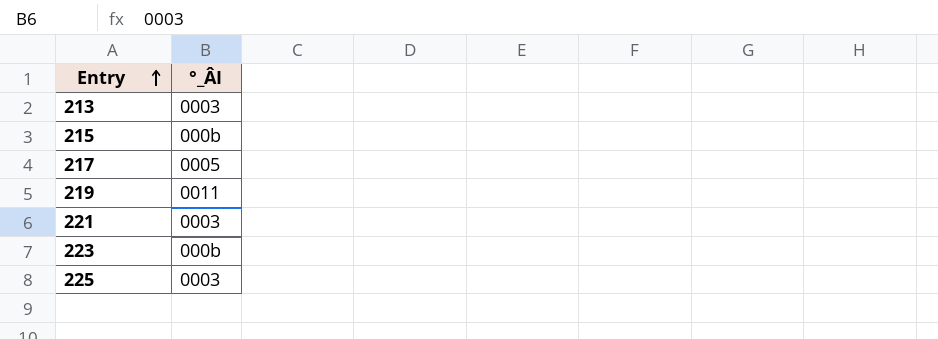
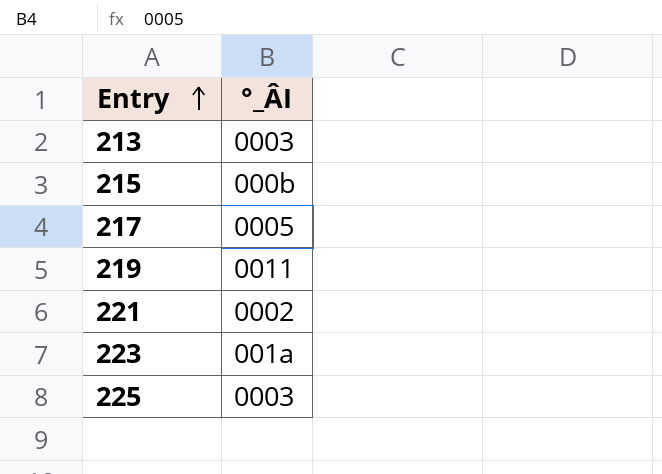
221 | °_ÂI: 0003 -> 0002
223 | °_ÂI: 000b -> 001a

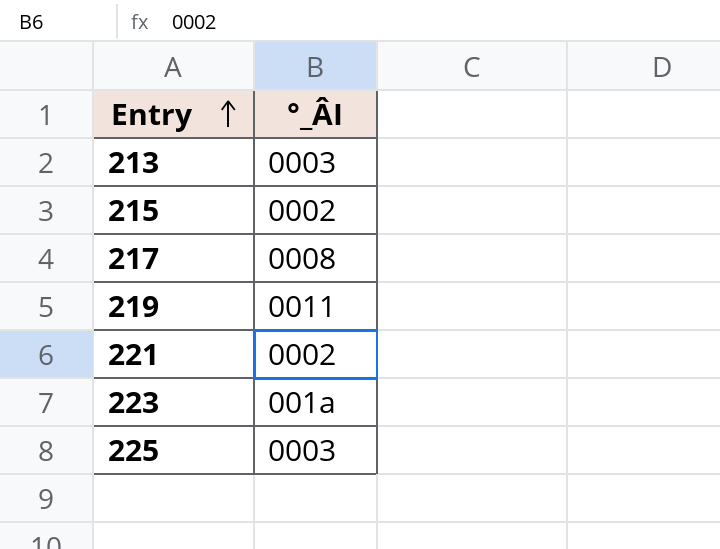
215 | °_ÂI: 000b -> 0002
217 | °_ÂI: 0005 -> 0008

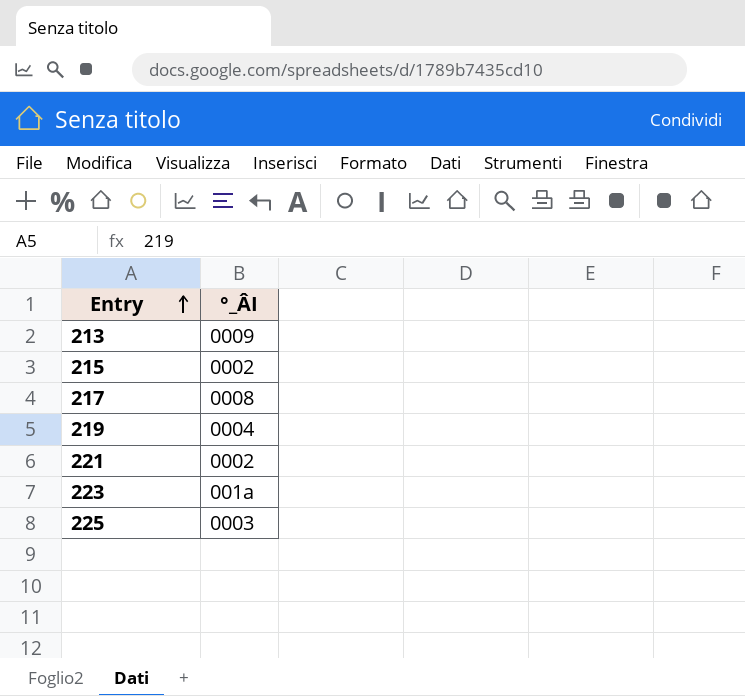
213 | °_ÂI: 0003 -> 0009
219 | °_ÂI: 0011 -> 0004

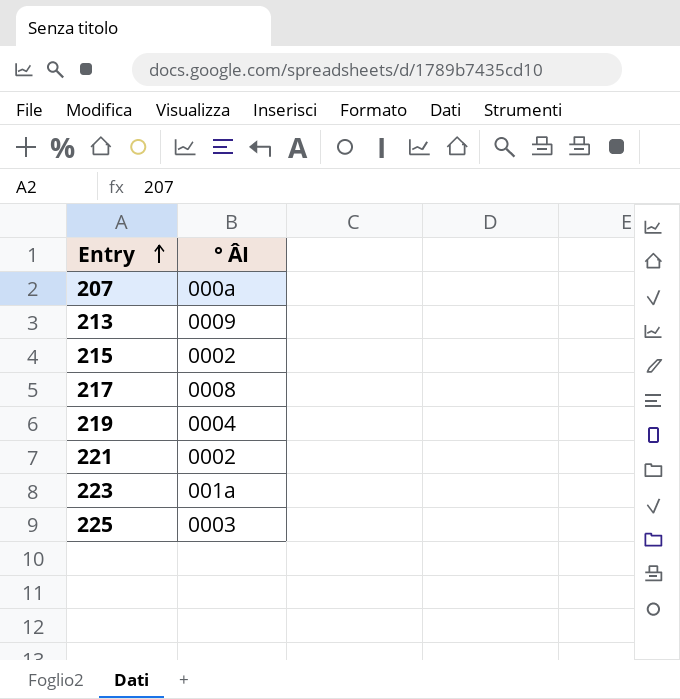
column name: °_ÂI -> ° ÂI
row 207: none -> 000a

